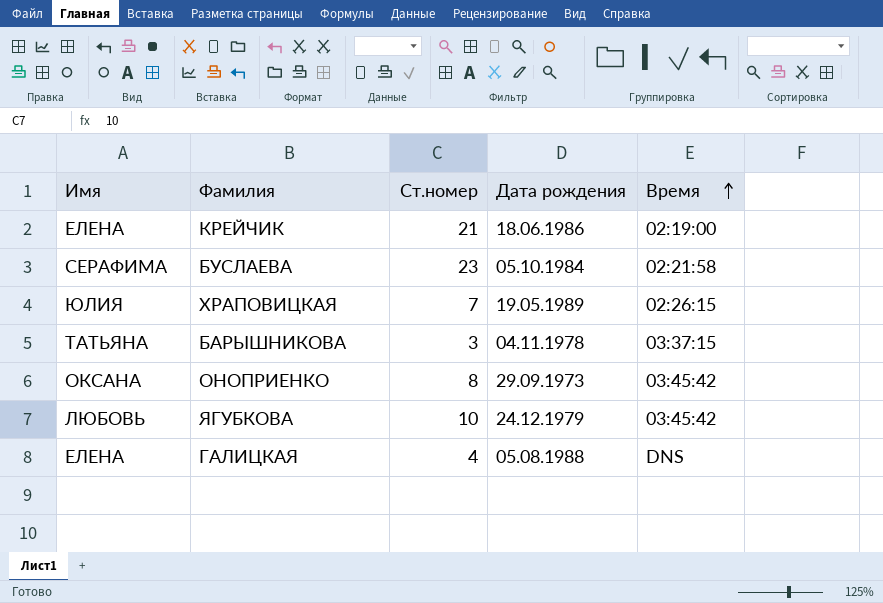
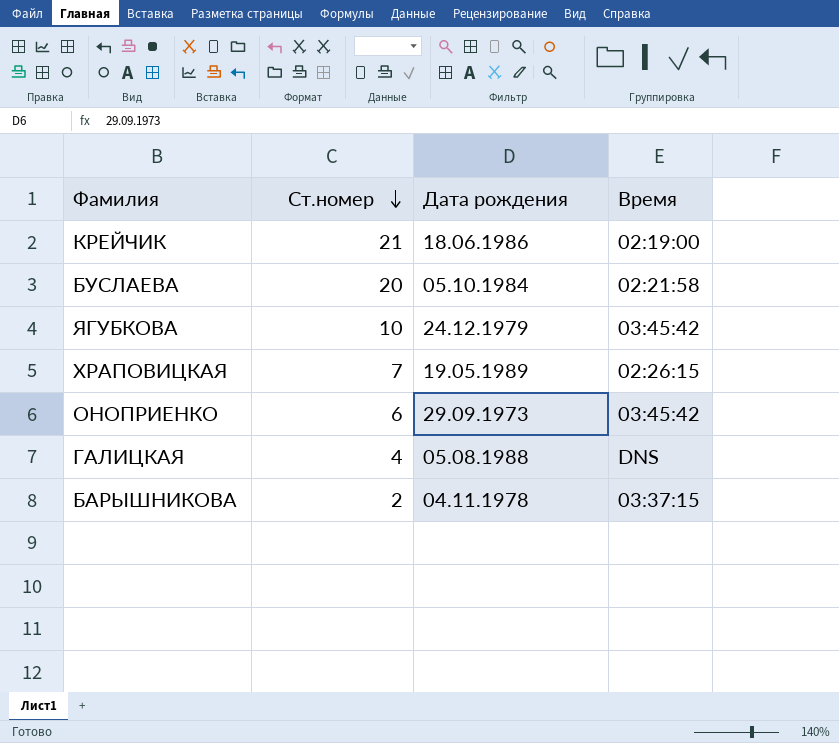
row order: Время ascending -> Ст.номер descending
column Имя | position: 1 -> none
БУСЛАЕВА | Ст.номер: 23 -> 20
ОНОПРИЕНКО | Ст.номер: 8 -> 6
БАРЫШНИКОВА | Ст.номер: 3 -> 2

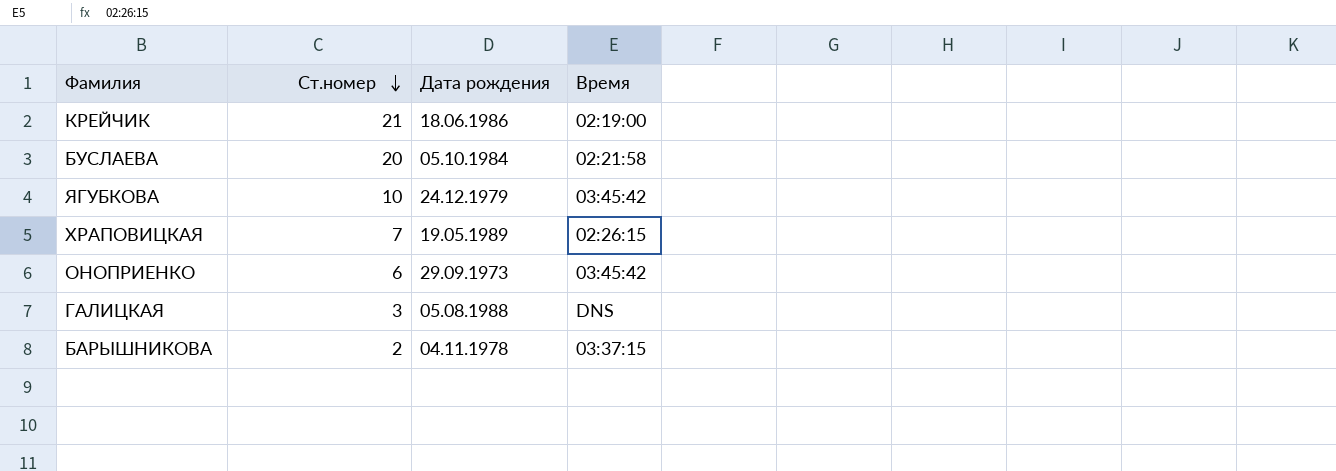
ГАЛИЦКАЯ | Ст.номер: 4 -> 3

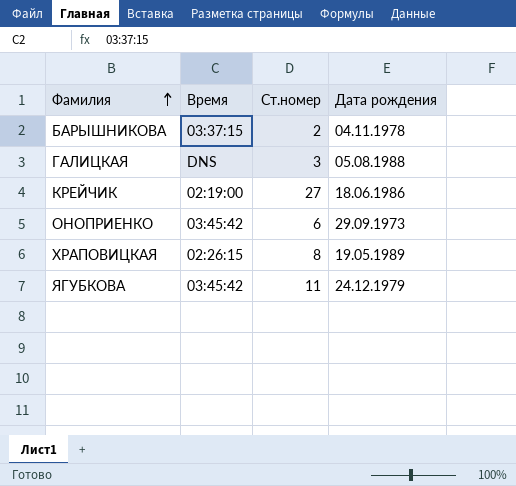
row order: Ст.номер descending -> Фамилия ascending
column Время | position: 4 -> 2
row БУСЛАЕВА: 20 | 05.10.1984 | 02:21:58 -> none
КРЕЙЧИК | Ст.номер: 21 -> 27
ХРАПОВИЦКАЯ | Ст.номер: 7 -> 8
ЯГУБКОВА | Ст.номер: 10 -> 11

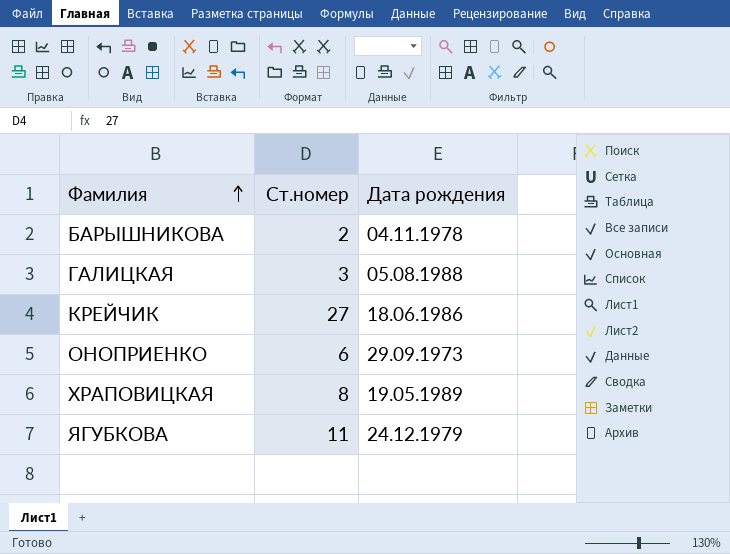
column Время | position: 2 -> none

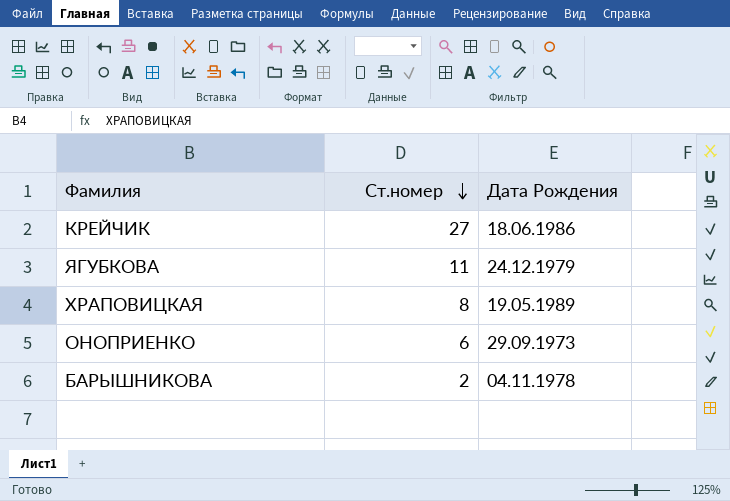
row order: Фамилия ascending -> Ст.номер descending
column name: Дата рождения -> Дата Рождения
row ГАЛИЦКАЯ: 3 | 05.08.1988 -> none

